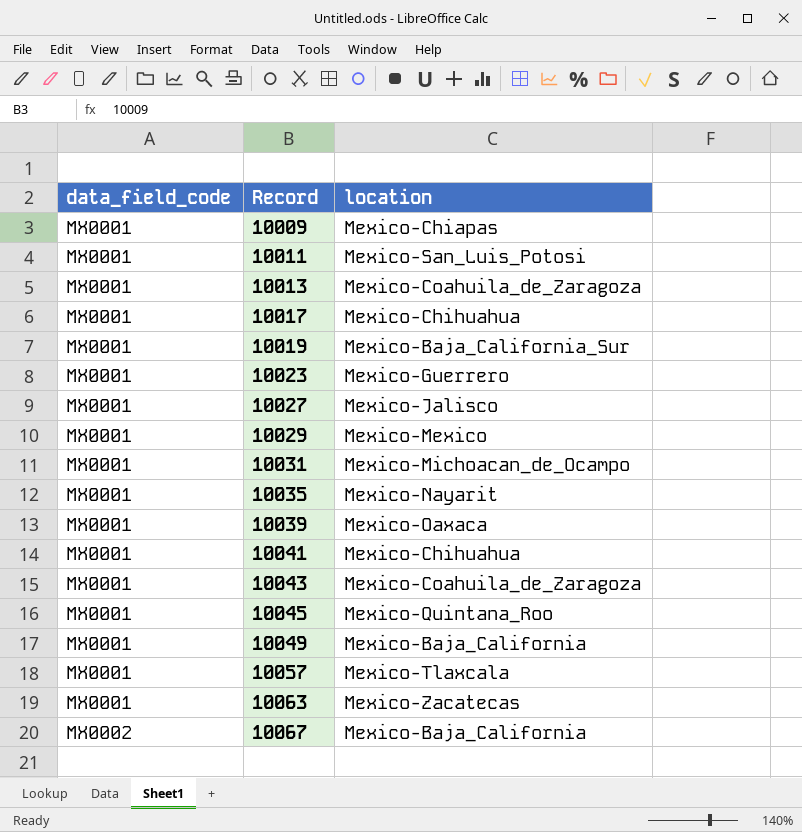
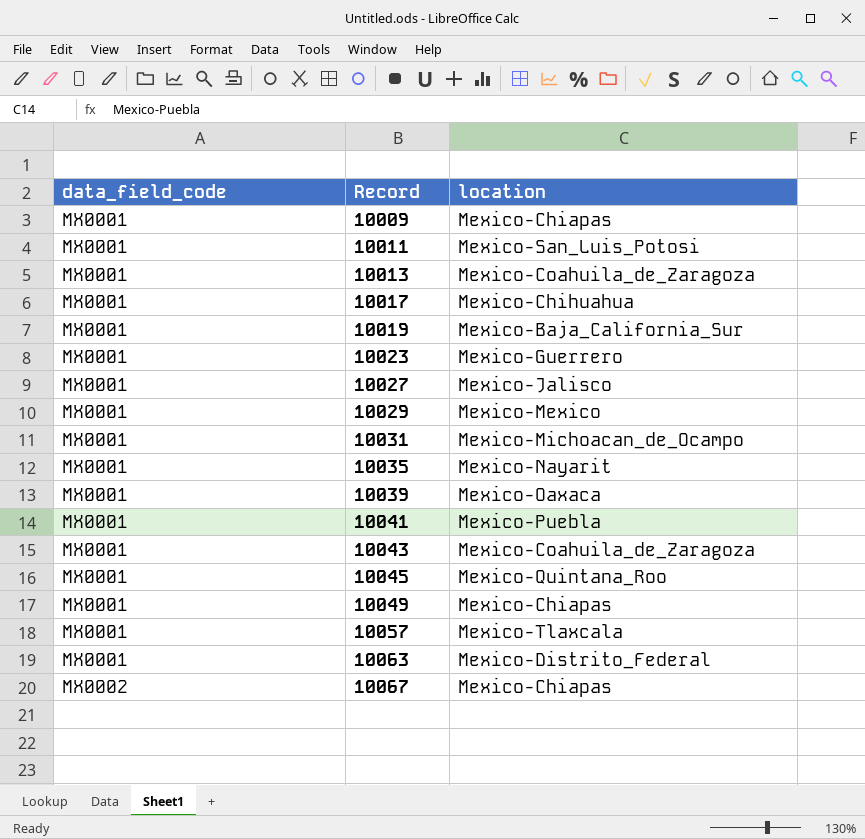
10041 | location: Mexico-Chihuahua -> Mexico-Puebla
10049 | location: Mexico-Baja_California -> Mexico-Chiapas
10063 | location: Mexico-Zacatecas -> Mexico-Distrito_Federal
10067 | location: Mexico-Baja_California -> Mexico-Chiapas

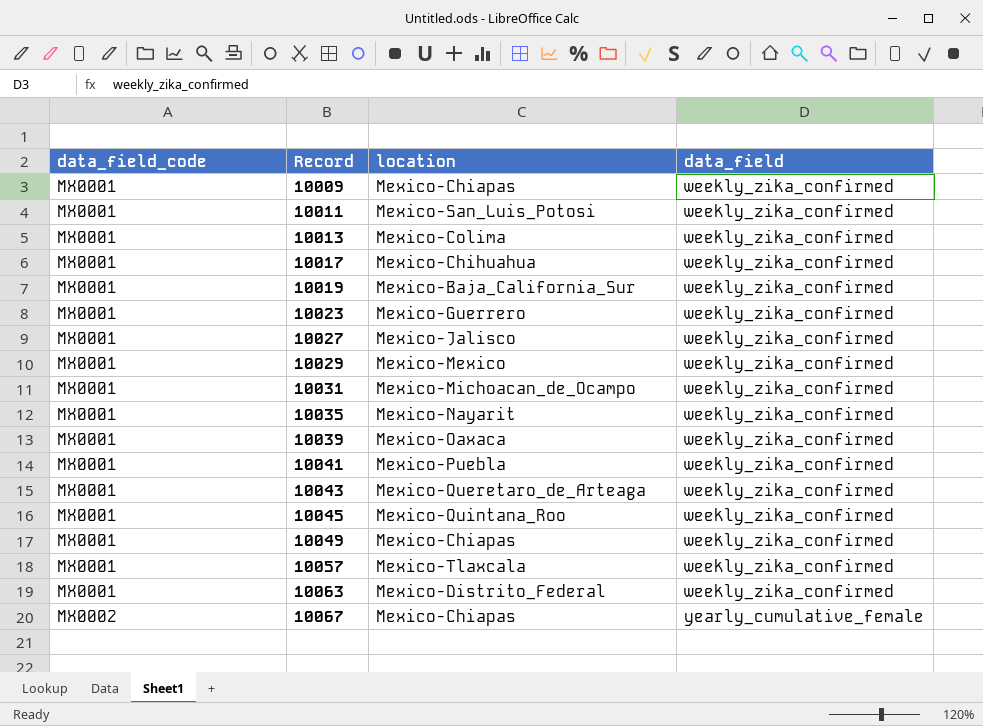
column data_field | position: none -> 4
10013 | location: Mexico-Coahuila_de_Zaragoza -> Mexico-Colima
10043 | location: Mexico-Coahuila_de_Zaragoza -> Mexico-Queretaro_de_Arteaga

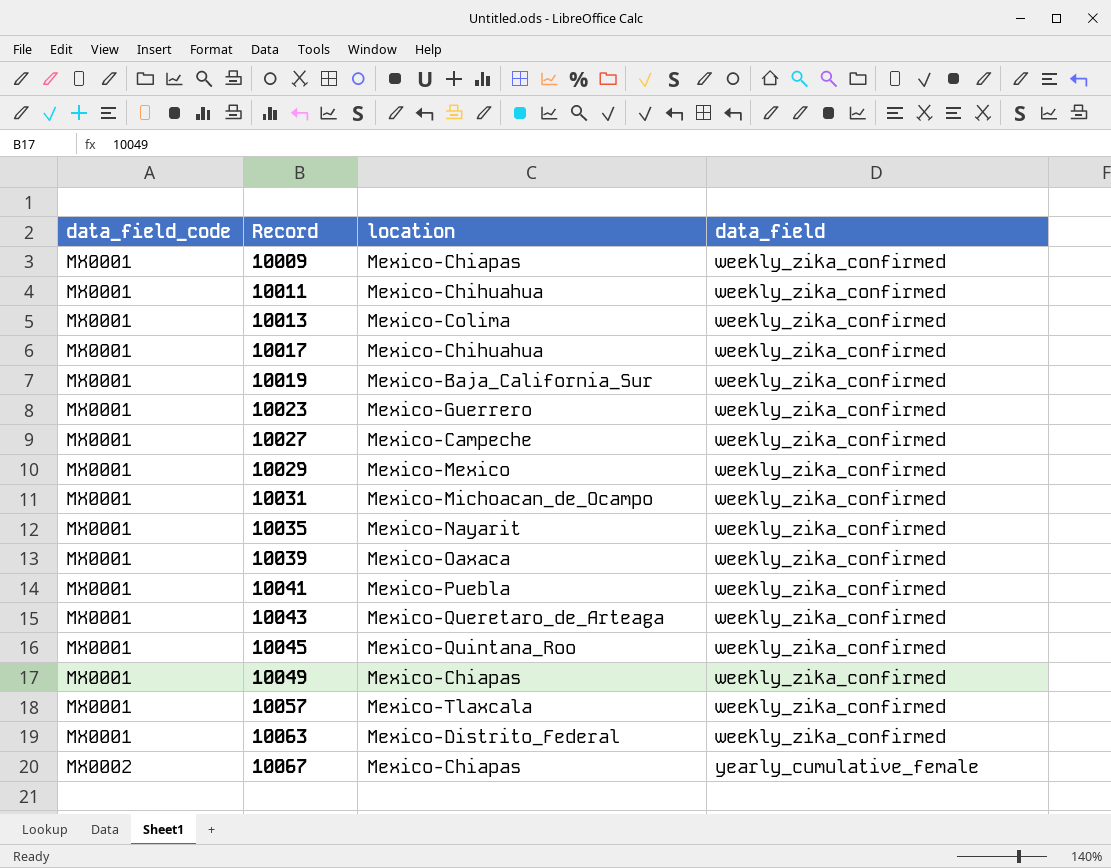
10011 | location: Mexico-San_Luis_Potosi -> Mexico-Chihuahua
10027 | location: Mexico-Jalisco -> Mexico-Campeche

